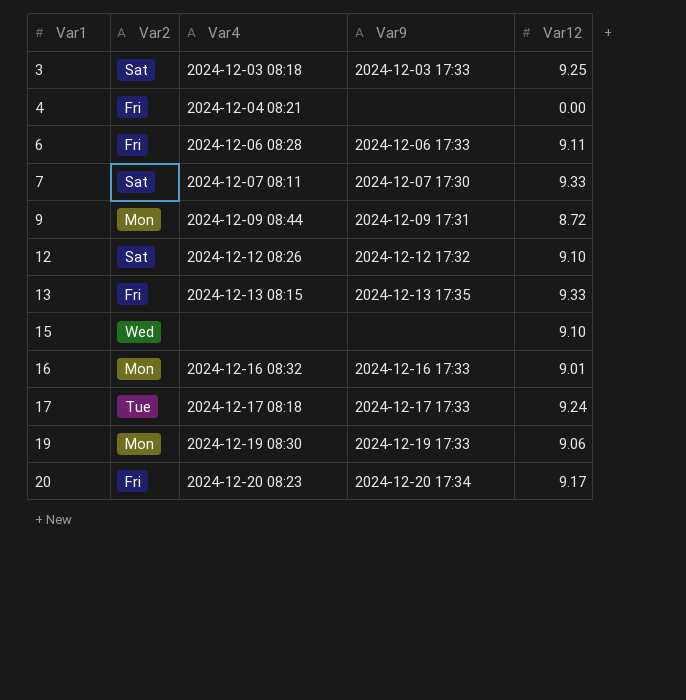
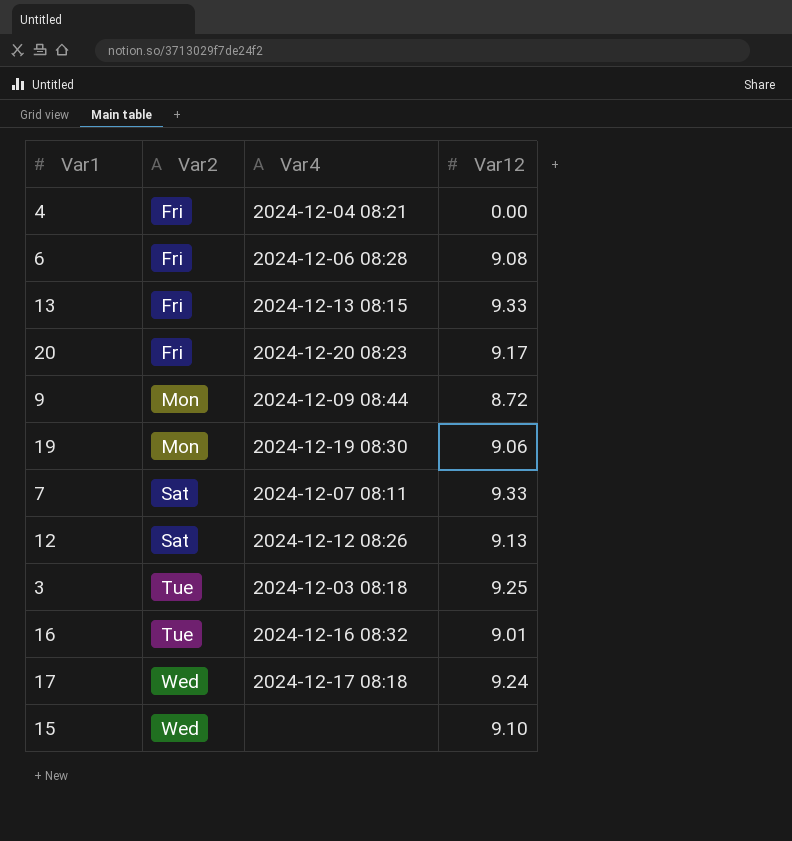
row order: Var1 ascending -> Var2 ascending
column Var9 | position: 4 -> none
6 | Var12: 9.11 -> 9.08
12 | Var12: 9.10 -> 9.13
3 | Var2: Sat -> Tue
16 | Var2: Mon -> Tue
17 | Var2: Tue -> Wed

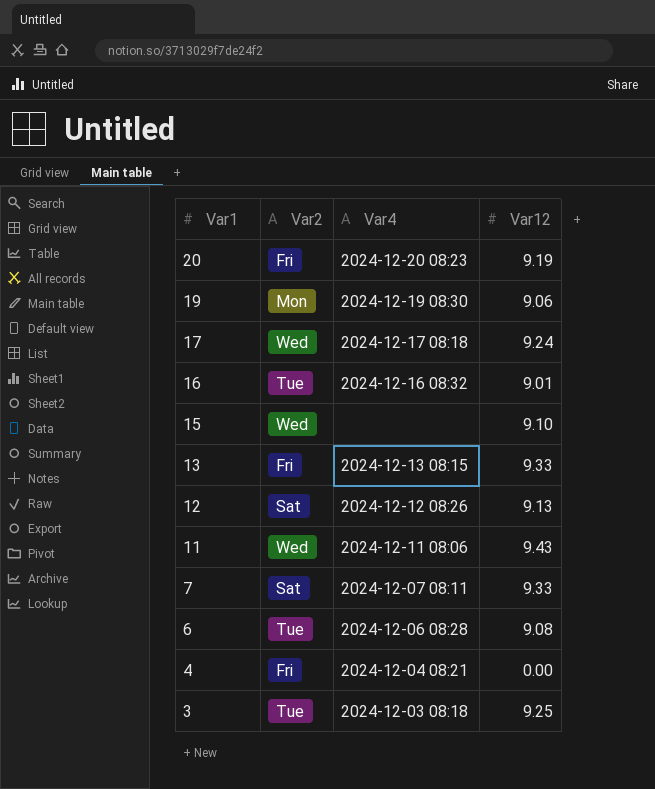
row order: Var2 ascending -> Var1 descending
row 9: Mon | 2024-12-09 08:44 | 8.72 -> none
20 | Var12: 9.17 -> 9.19
row 11: none -> Wed | 2024-12-11 08:06 | 9.43
6 | Var2: Fri -> Tue

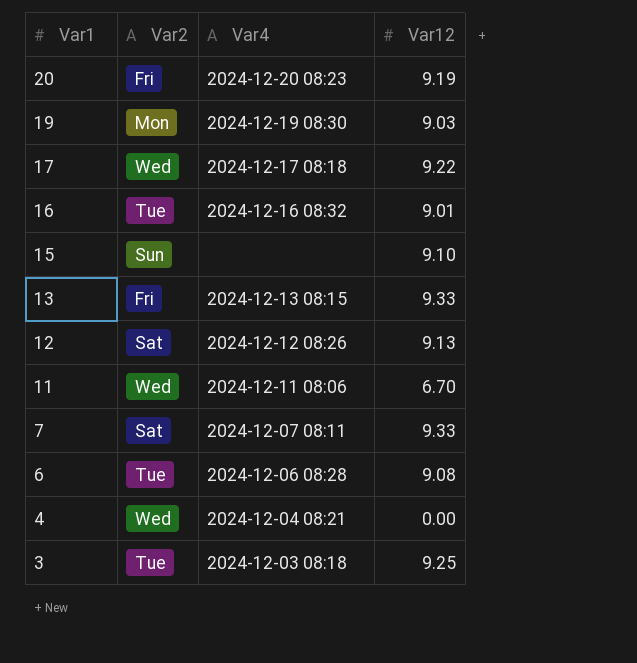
19 | Var12: 9.06 -> 9.03
17 | Var12: 9.24 -> 9.22
15 | Var2: Wed -> Sun
11 | Var12: 9.43 -> 6.70
4 | Var2: Fri -> Wed

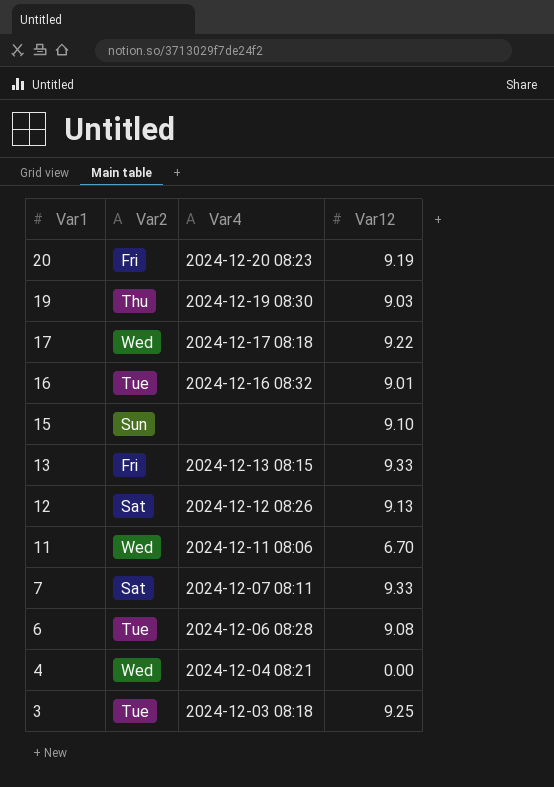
19 | Var2: Mon -> Thu

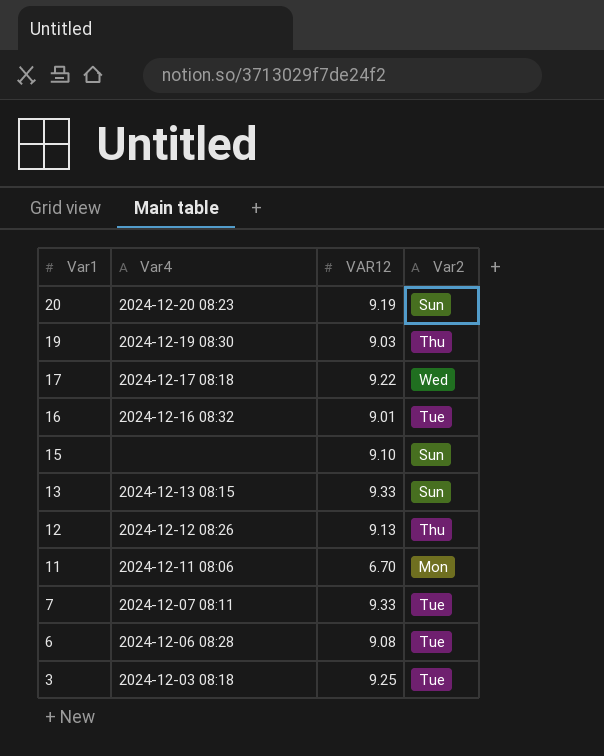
column name: Var12 -> VAR12
column Var2 | position: 2 -> 4
row 4: Wed | 2024-12-04 08:21 | 0.00 -> none
20 | Var2: Fri -> Sun
13 | Var2: Fri -> Sun
12 | Var2: Sat -> Thu
11 | Var2: Wed -> Mon
7 | Var2: Sat -> Tue

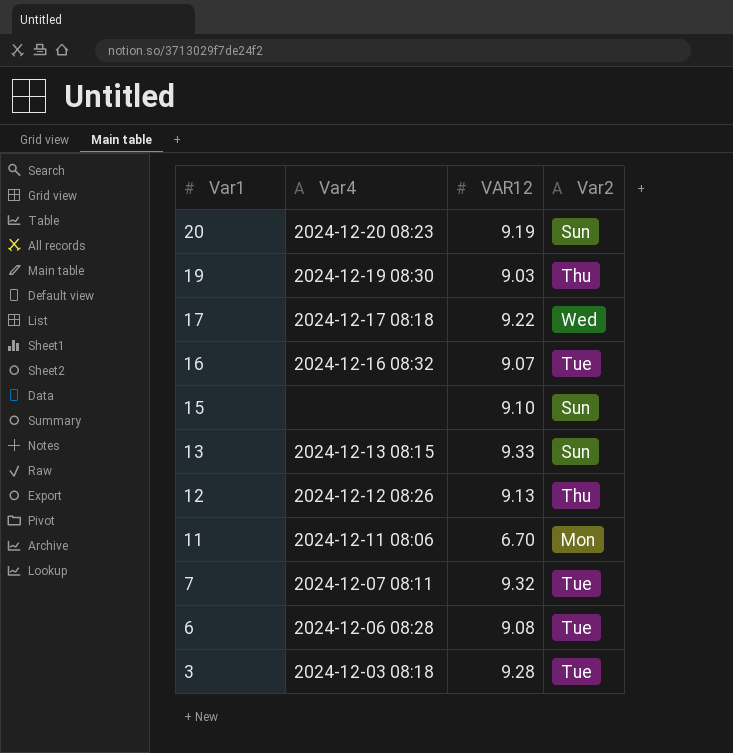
16 | VAR12: 9.01 -> 9.07
7 | VAR12: 9.33 -> 9.32
3 | VAR12: 9.25 -> 9.28

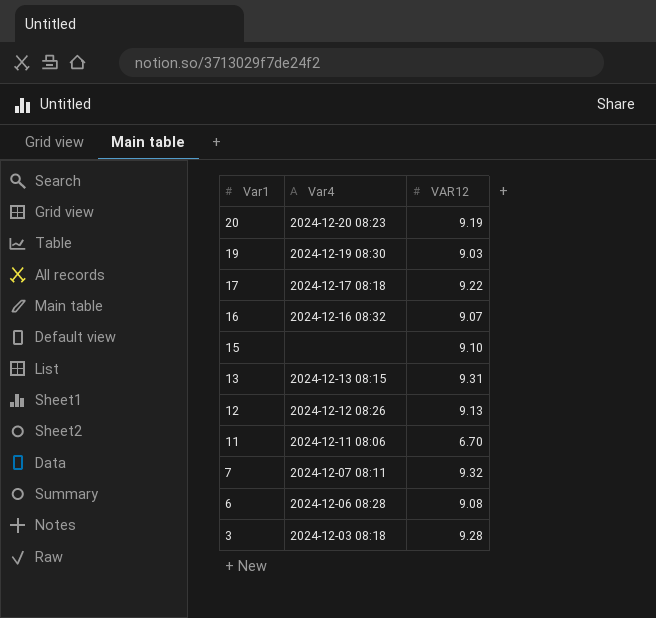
column Var2 | position: 4 -> none
13 | VAR12: 9.33 -> 9.31

